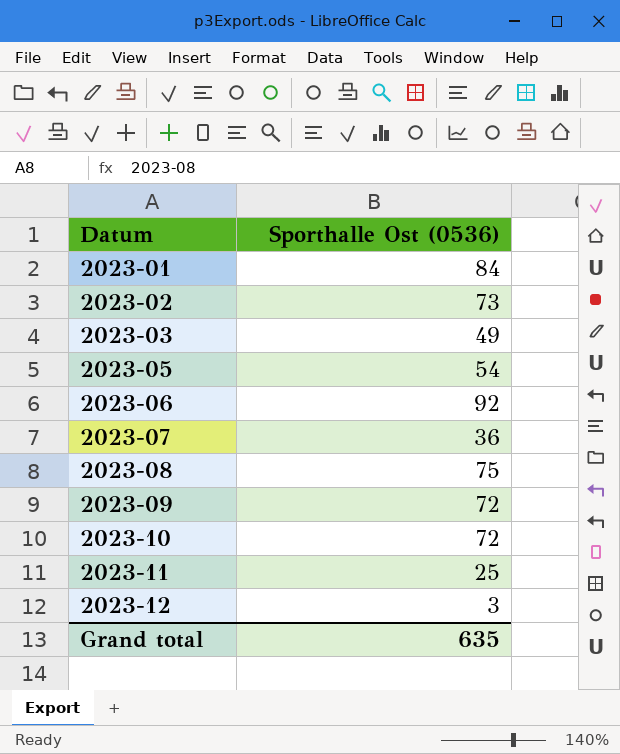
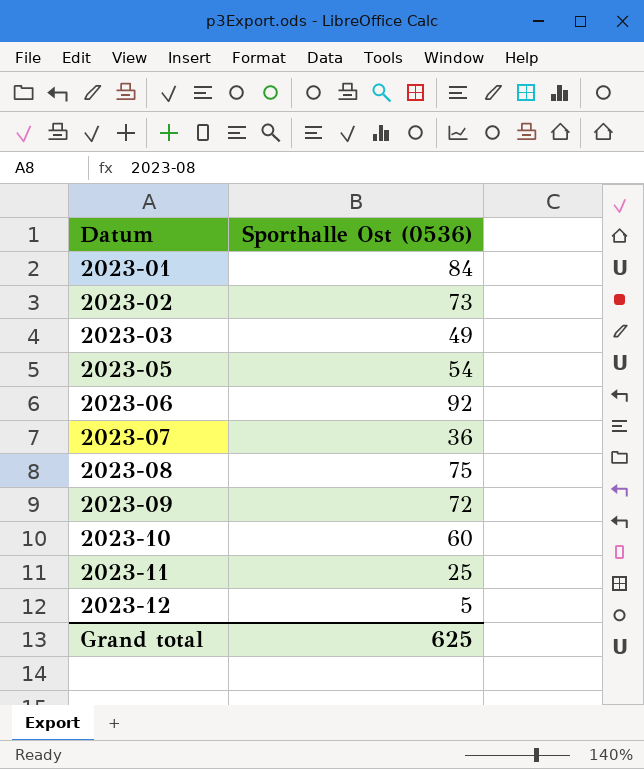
2023-10 | Sporthalle Ost (0536): 72 -> 60
2023-12 | Sporthalle Ost (0536): 3 -> 5
Grand total | Sporthalle Ost (0536): 635 -> 625

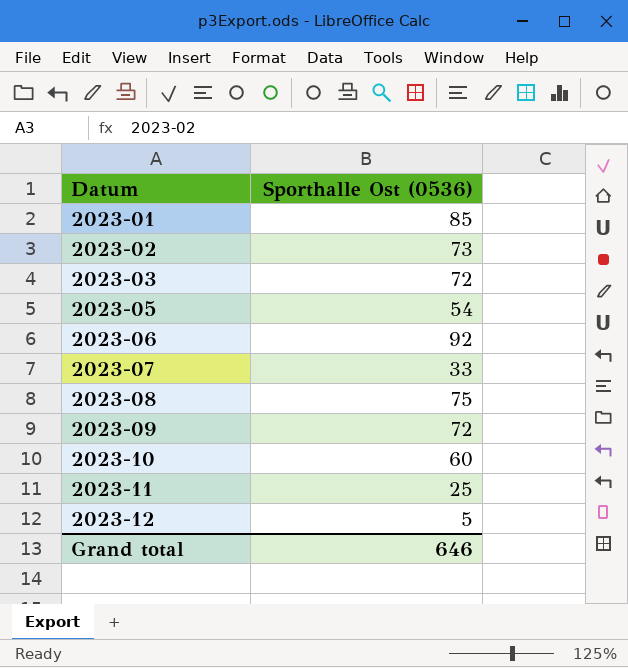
2023-01 | Sporthalle Ost (0536): 84 -> 85
2023-03 | Sporthalle Ost (0536): 49 -> 72
2023-07 | Sporthalle Ost (0536): 36 -> 33
Grand total | Sporthalle Ost (0536): 625 -> 646

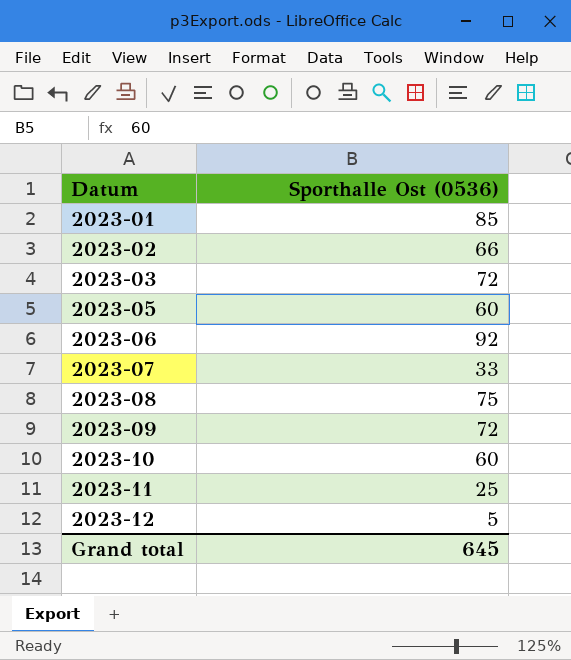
2023-02 | Sporthalle Ost (0536): 73 -> 66
2023-05 | Sporthalle Ost (0536): 54 -> 60
Grand total | Sporthalle Ost (0536): 646 -> 645

